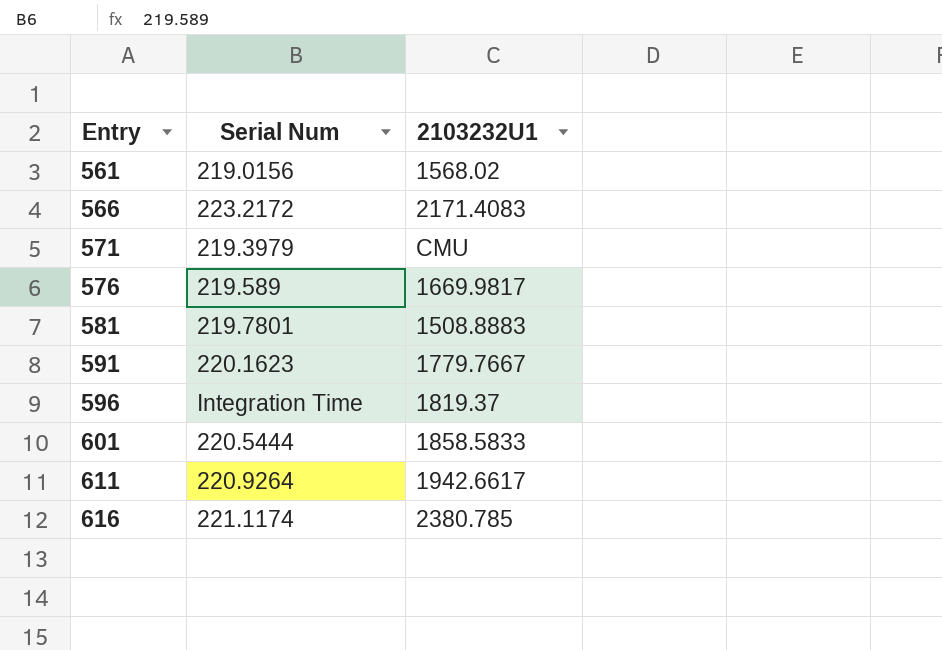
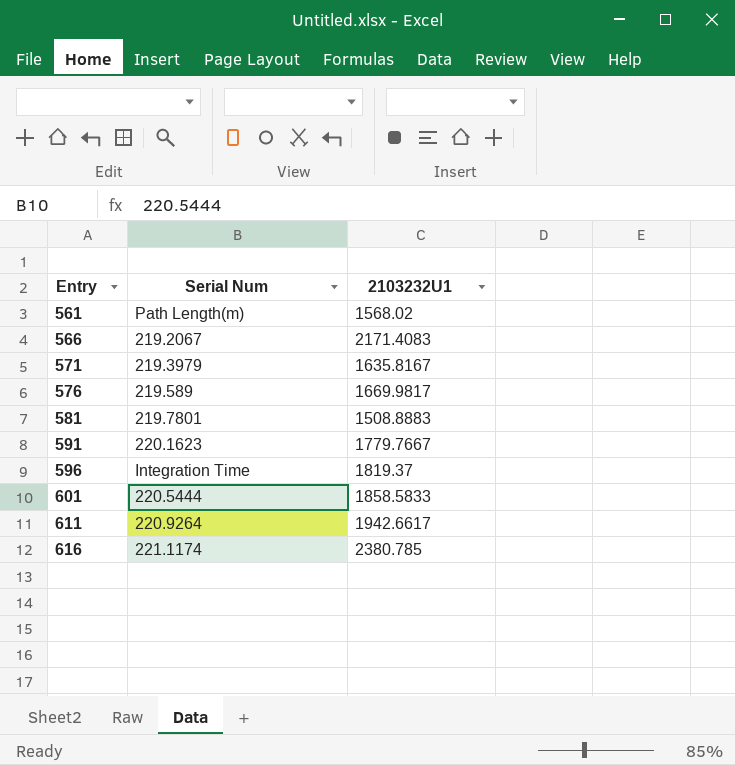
561 | Serial Num: 219.0156 -> Path Length(m)
566 | Serial Num: 223.2172 -> 219.2067
571 | 2103232U1: CMU -> 1635.8167

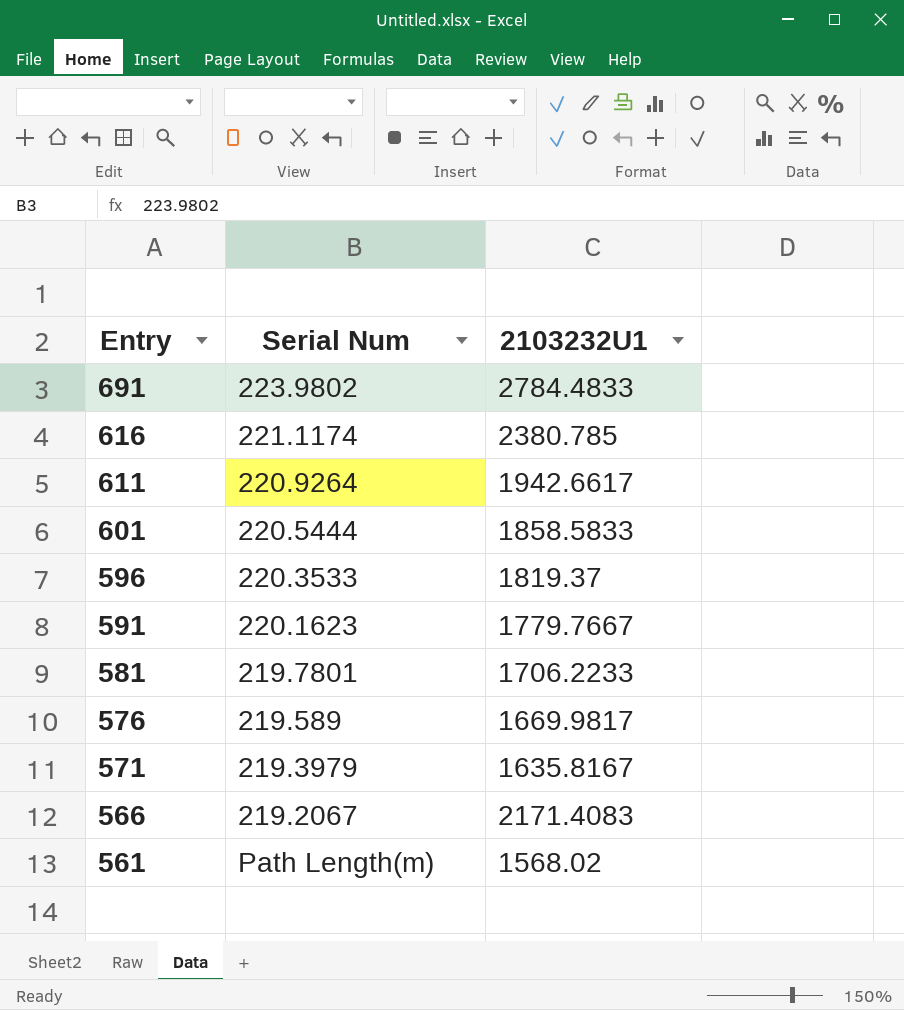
row order: Entry ascending -> Entry descending
row 691: none -> 223.9802 | 2784.4833
596 | Serial Num: Integration Time -> 220.3533
581 | 2103232U1: 1508.8883 -> 1706.2233

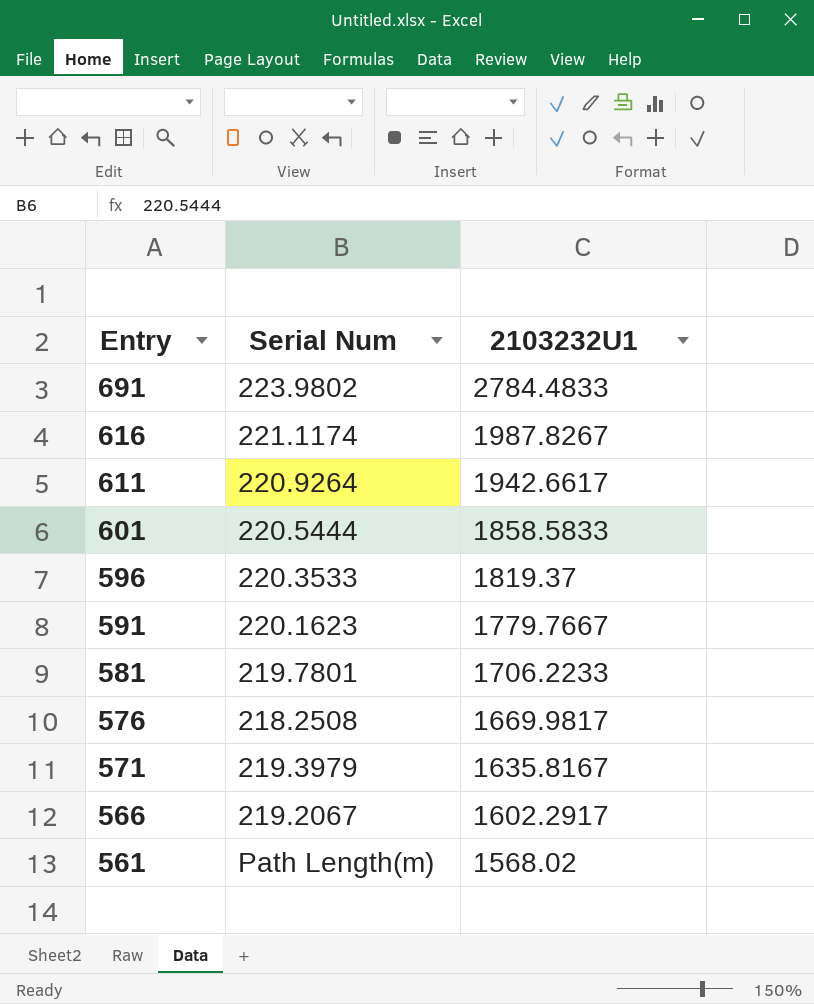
616 | 2103232U1: 2380.785 -> 1987.8267
576 | Serial Num: 219.589 -> 218.2508
566 | 2103232U1: 2171.4083 -> 1602.2917

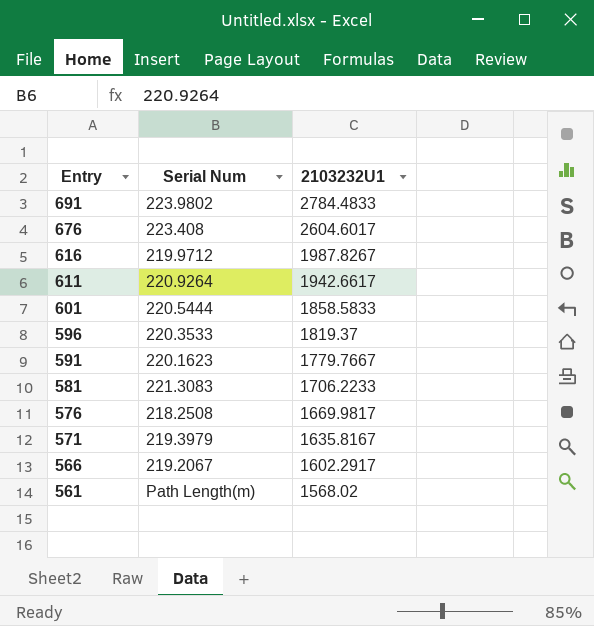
row 676: none -> 223.408 | 2604.6017
616 | Serial Num: 221.1174 -> 219.9712
581 | Serial Num: 219.7801 -> 221.3083

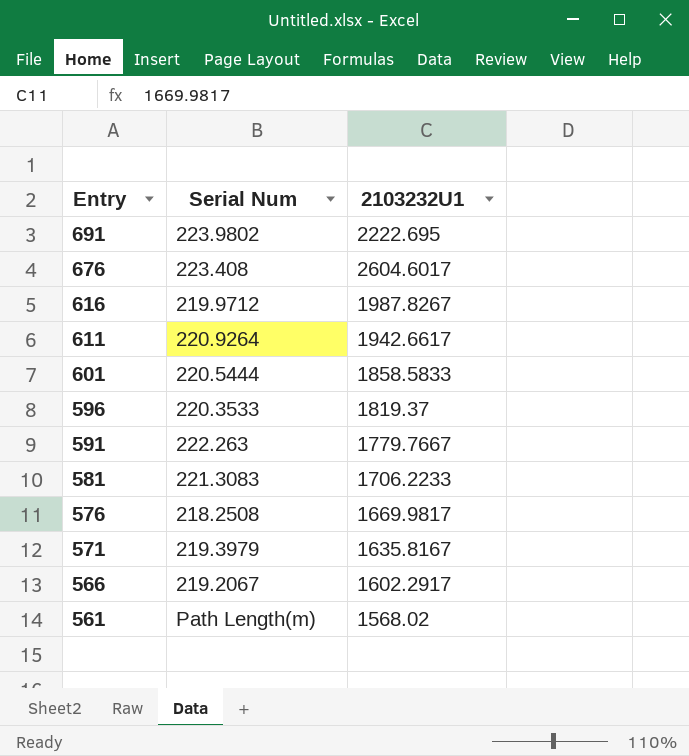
691 | 2103232U1: 2784.4833 -> 2222.695
591 | Serial Num: 220.1623 -> 222.263

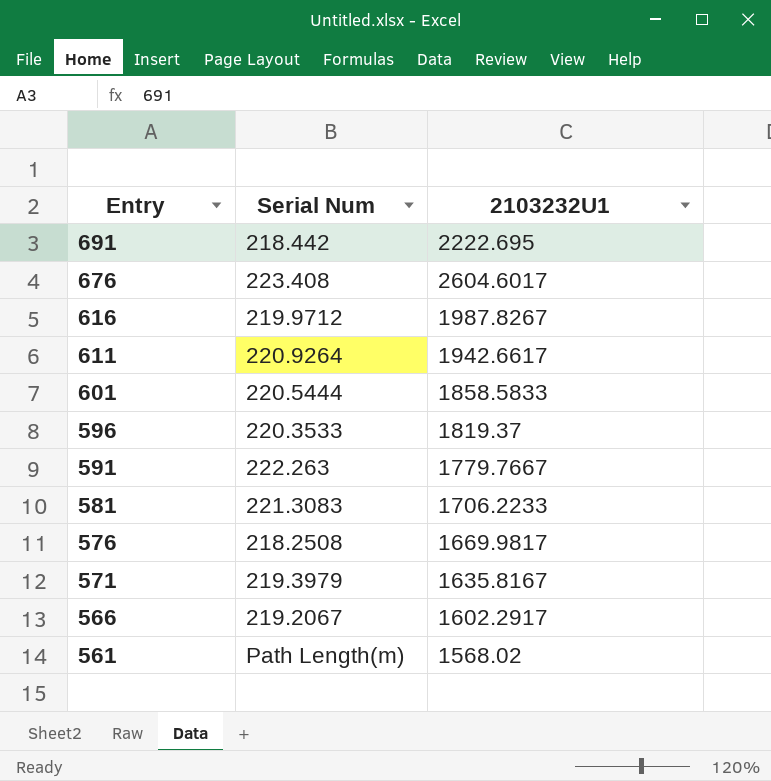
691 | Serial Num: 223.9802 -> 218.442

